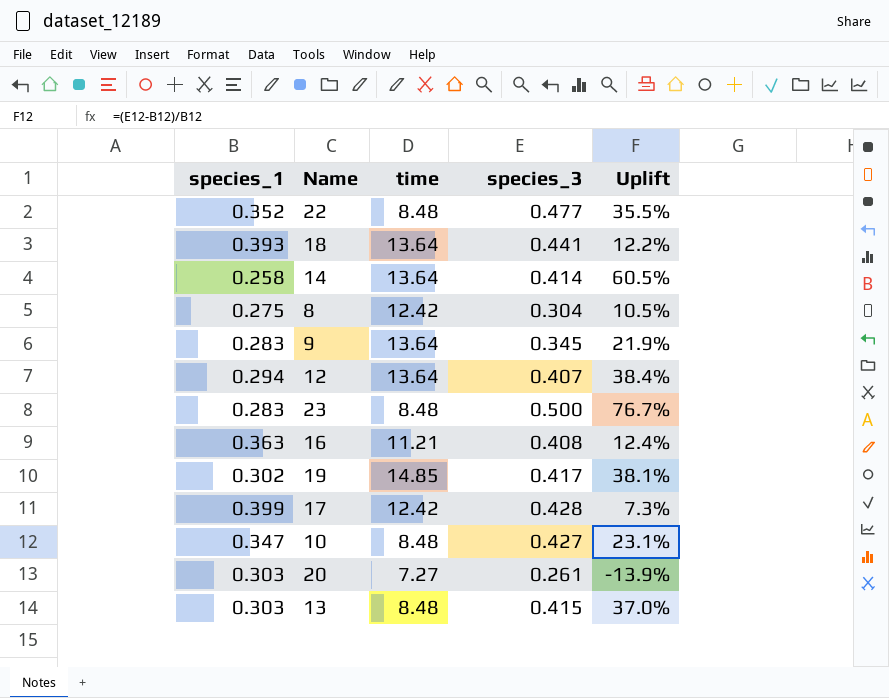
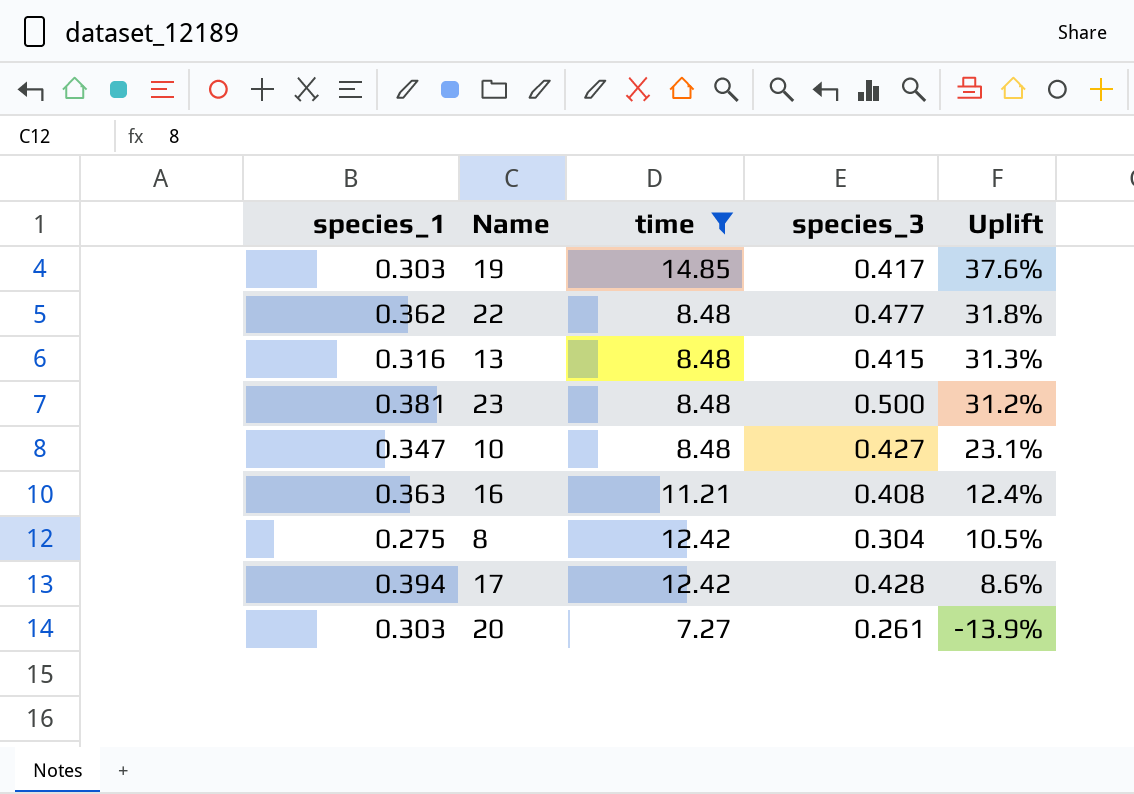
filter: none -> time != 13.64
row order: none -> Uplift descending
19 | species_1: 0.302 -> 0.303
19 | Uplift: 38.1% -> 37.6%
22 | species_1: 0.352 -> 0.362
22 | Uplift: 35.5% -> 31.8%
13 | species_1: 0.303 -> 0.316
13 | Uplift: 37.0% -> 31.3%
23 | species_1: 0.283 -> 0.381
23 | Uplift: 76.7% -> 31.2%
17 | species_1: 0.399 -> 0.394
17 | Uplift: 7.3% -> 8.6%

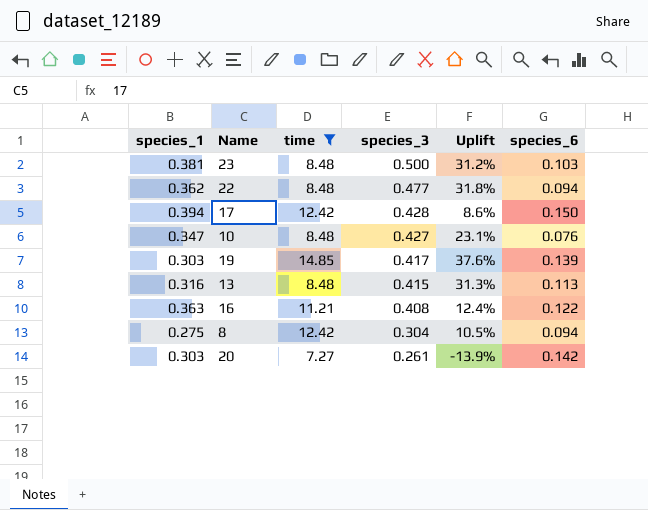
row order: Uplift descending -> species_3 descending
column species_6 | position: none -> 6

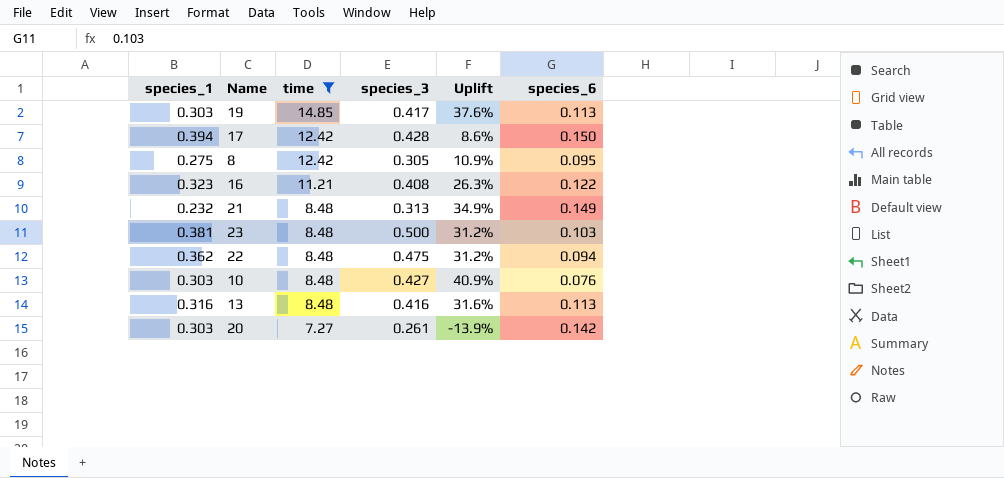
row order: species_3 descending -> time descending
19 | species_6: 0.139 -> 0.113
8 | species_3: 0.304 -> 0.305
8 | Uplift: 10.5% -> 10.9%
8 | species_6: 0.094 -> 0.095
16 | species_1: 0.363 -> 0.323
16 | Uplift: 12.4% -> 26.3%
row 21: none -> 0.232 | 8.48 | 0.313 | 34.9% | 0.149
22 | species_3: 0.477 -> 0.475
22 | Uplift: 31.8% -> 31.2%
10 | species_1: 0.347 -> 0.303
10 | Uplift: 23.1% -> 40.9%
13 | species_3: 0.415 -> 0.416
13 | Uplift: 31.3% -> 31.6%

